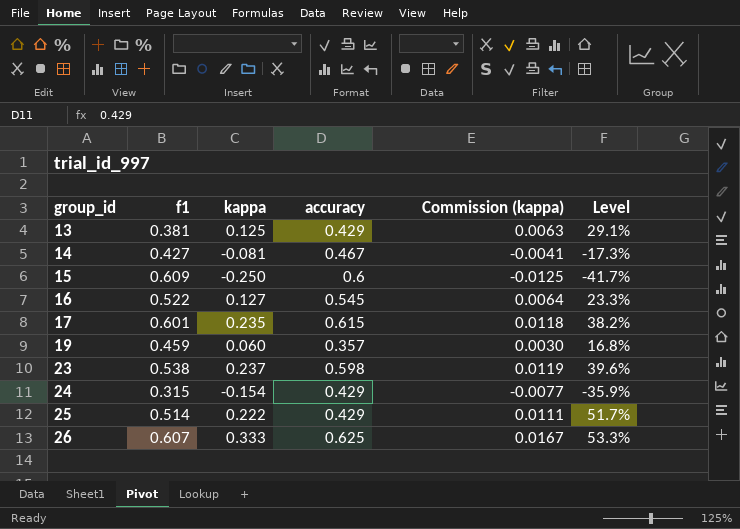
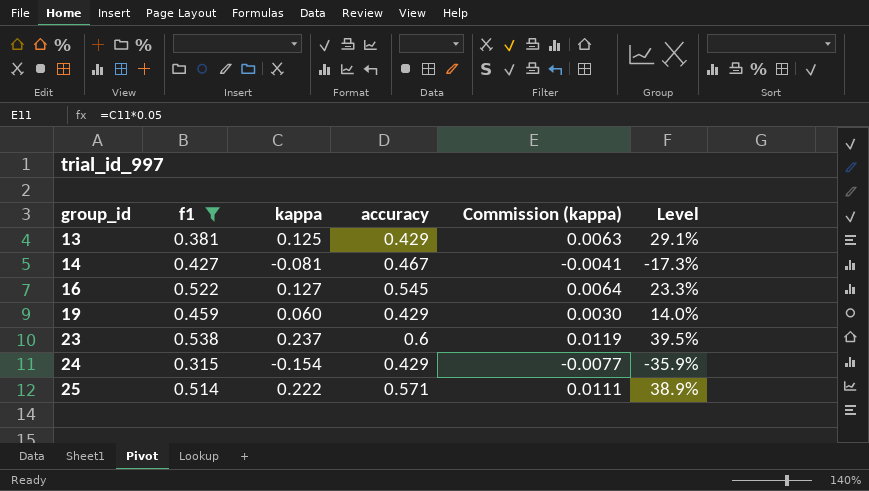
filter: none -> f1 <= 0.538
19 | accuracy: 0.357 -> 0.429
19 | Level: 16.8% -> 14.0%
23 | accuracy: 0.598 -> 0.6
23 | Level: 39.6% -> 39.5%
25 | accuracy: 0.429 -> 0.571
25 | Level: 51.7% -> 38.9%

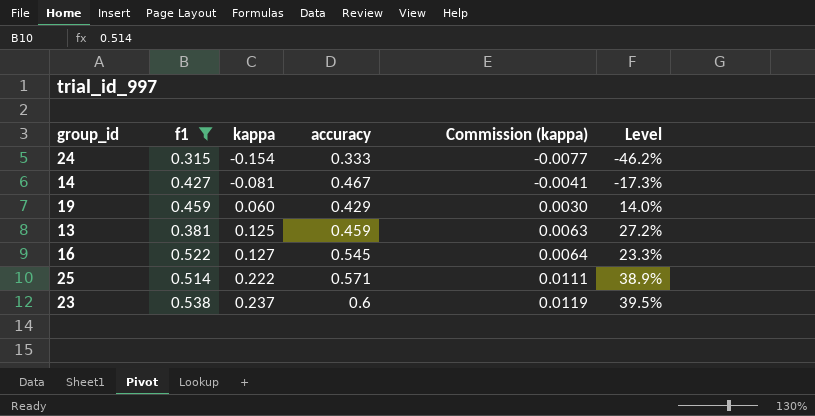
row order: group_id ascending -> kappa ascending
24 | accuracy: 0.429 -> 0.333
24 | Level: -35.9% -> -46.2%
13 | accuracy: 0.429 -> 0.459
13 | Level: 29.1% -> 27.2%

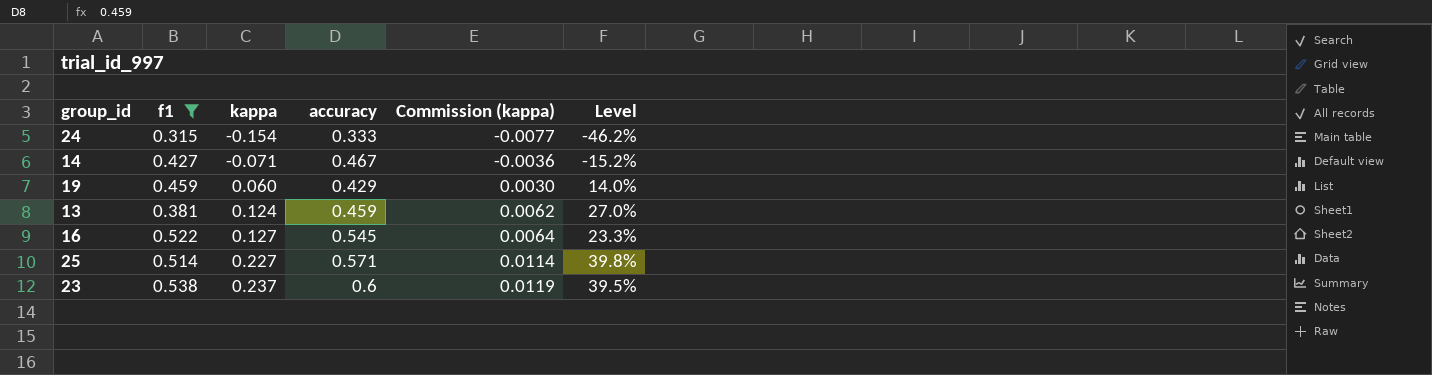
14 | kappa: -0.081 -> -0.071
14 | Commission (kappa): -0.0041 -> -0.0036
14 | Level: -17.3% -> -15.2%
13 | kappa: 0.125 -> 0.124
13 | Commission (kappa): 0.0063 -> 0.0062
13 | Level: 27.2% -> 27.0%
25 | kappa: 0.222 -> 0.227
25 | Commission (kappa): 0.0111 -> 0.0114
25 | Level: 38.9% -> 39.8%

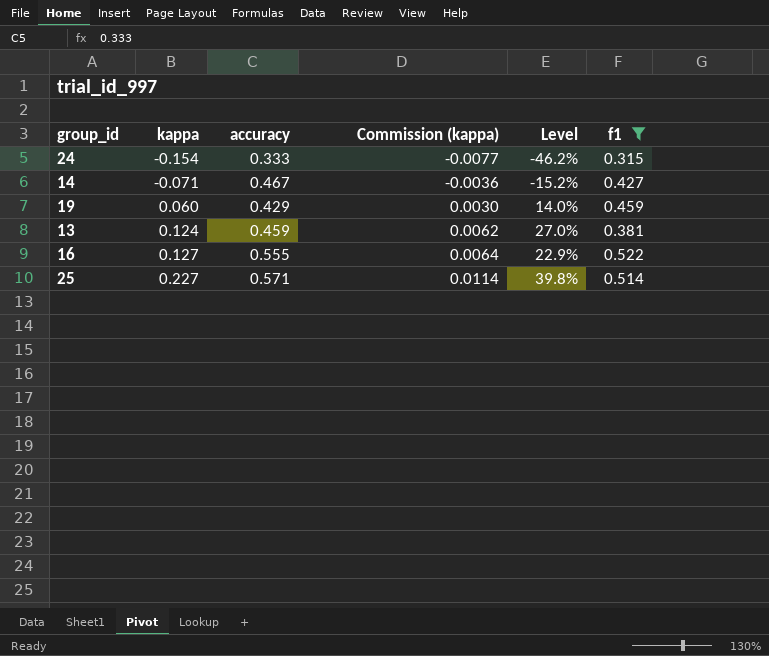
column f1 | position: 2 -> 6
row 23: 0.538 | 0.237 | 0.6 | 0.0119 | 39.5% -> none
16 | accuracy: 0.545 -> 0.555
16 | Level: 23.3% -> 22.9%

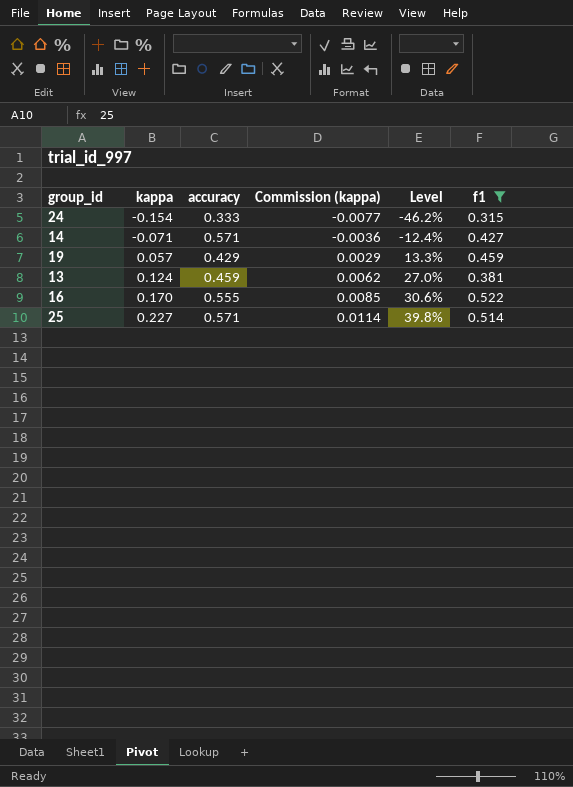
14 | accuracy: 0.467 -> 0.571
14 | Level: -15.2% -> -12.4%
19 | kappa: 0.060 -> 0.057
19 | Commission (kappa): 0.0030 -> 0.0029
19 | Level: 14.0% -> 13.3%
16 | kappa: 0.127 -> 0.170
16 | Commission (kappa): 0.0064 -> 0.0085
16 | Level: 22.9% -> 30.6%

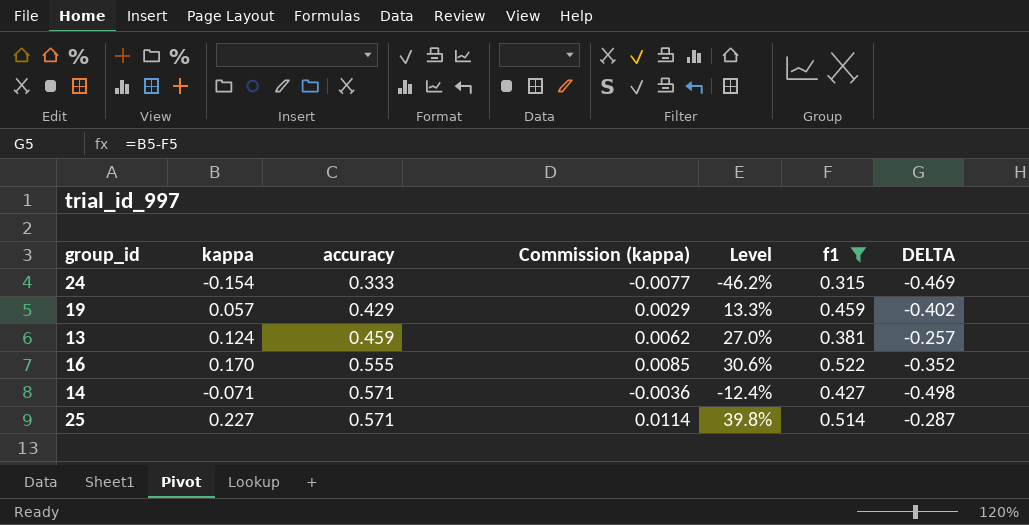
row order: kappa ascending -> accuracy ascending
column DELTA | formula: none -> [kappa] - [f1]

